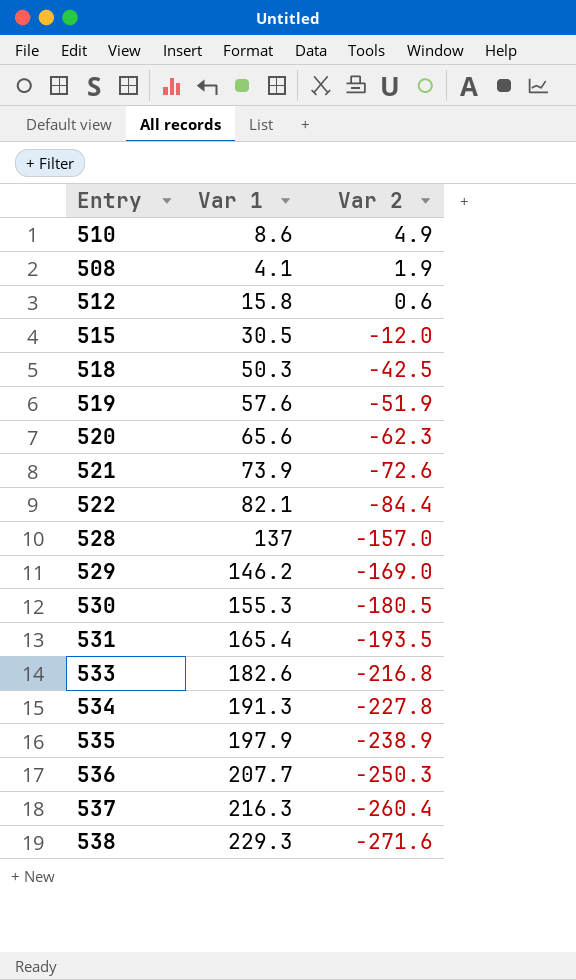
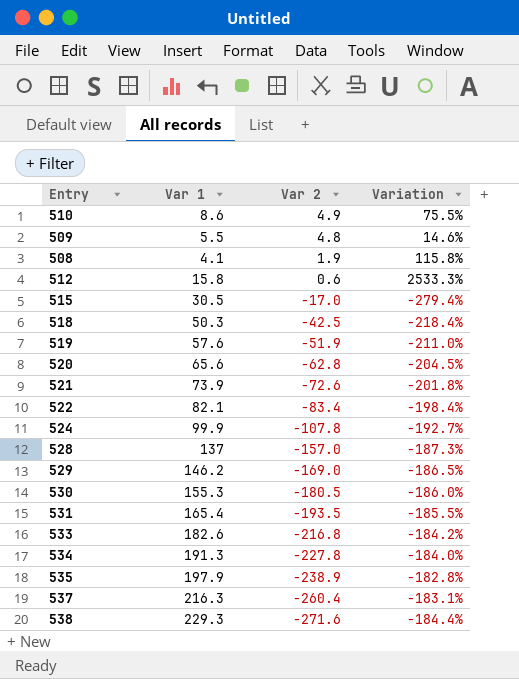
column Variation | formula: none -> ([Var 1] - [Var 2]) / [Var 2]
row 536: 207.7 | -250.3 -> none
row 509: none -> 5.5 | 4.8 | 14.6%
515 | Var 2: -12.0 -> -17.0
520 | Var 2: -62.3 -> -62.8
522 | Var 2: -84.4 -> -83.4
row 524: none -> 99.9 | -107.8 | -192.7%

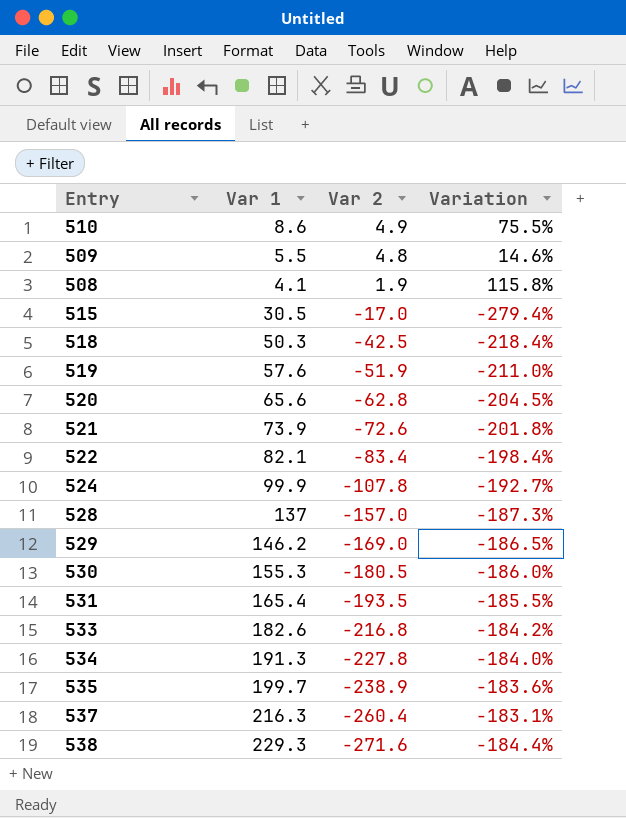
row 512: 15.8 | 0.6 | 2533.3% -> none
535 | Var 1: 197.9 -> 199.7
535 | Variation: -182.8% -> -183.6%

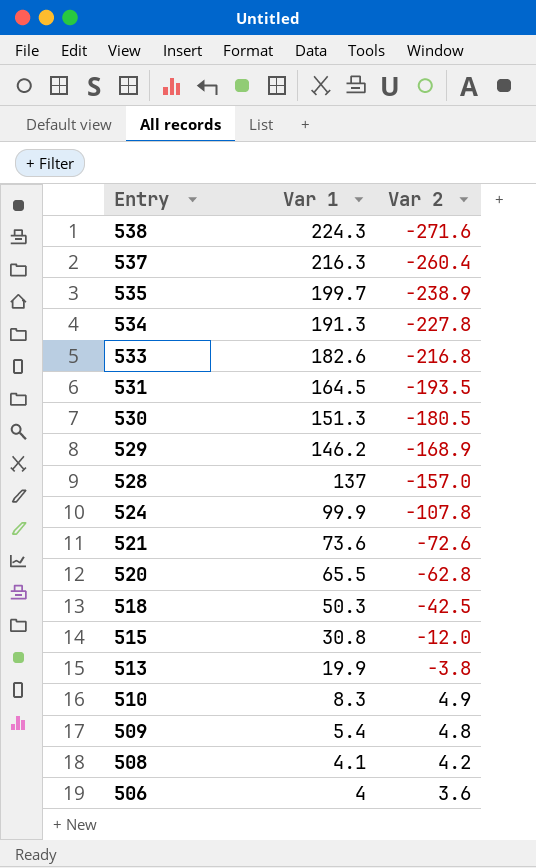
row order: Var 2 descending -> Entry descending
column Variation | formula: ([Var 1] - [Var 2]) / [Var 2] -> none
row 519: 57.6 | -51.9 | -211.0% -> none
row 522: 82.1 | -83.4 | -198.4% -> none
538 | Var 1: 229.3 -> 224.3
531 | Var 1: 165.4 -> 164.5
530 | Var 1: 155.3 -> 151.3
529 | Var 2: -169.0 -> -168.9
521 | Var 1: 73.9 -> 73.6
520 | Var 1: 65.6 -> 65.5
515 | Var 1: 30.5 -> 30.8
515 | Var 2: -17.0 -> -12.0
row 513: none -> 19.9 | -3.8
510 | Var 1: 8.6 -> 8.3
509 | Var 1: 5.5 -> 5.4
508 | Var 2: 1.9 -> 4.2
row 506: none -> 4 | 3.6

